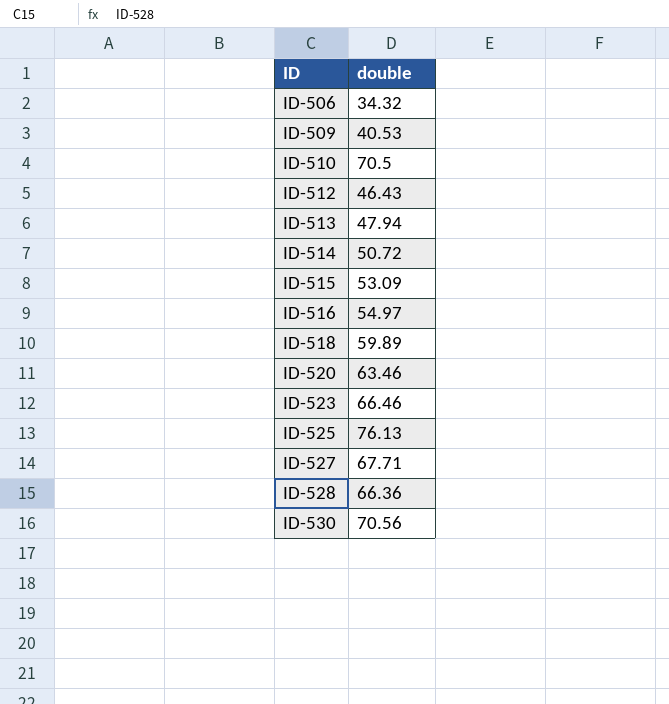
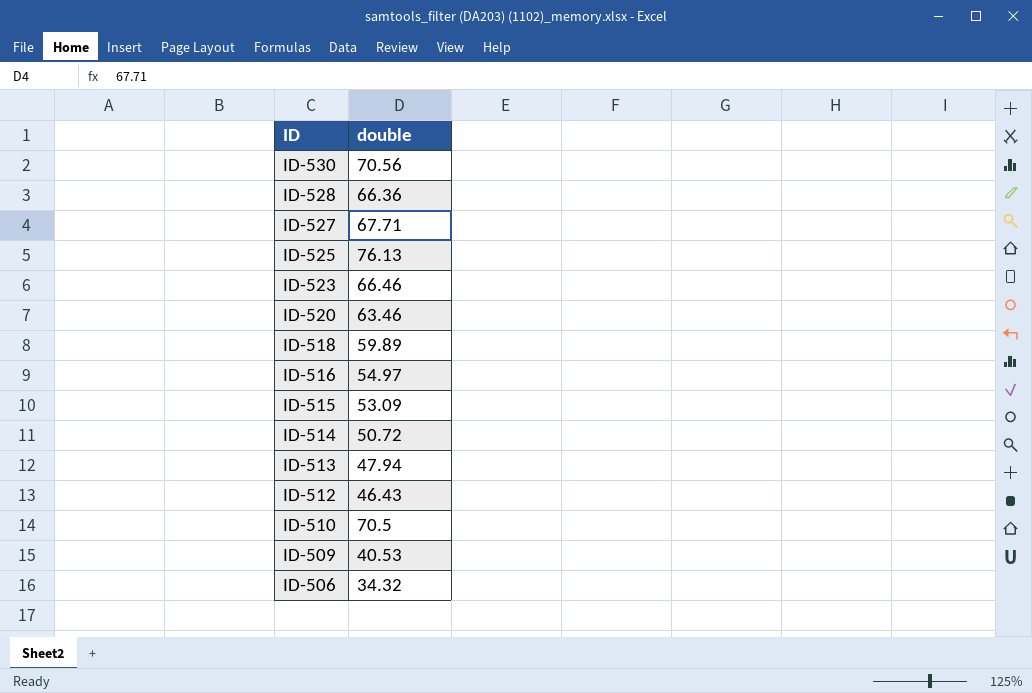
row order: ID ascending -> ID descending

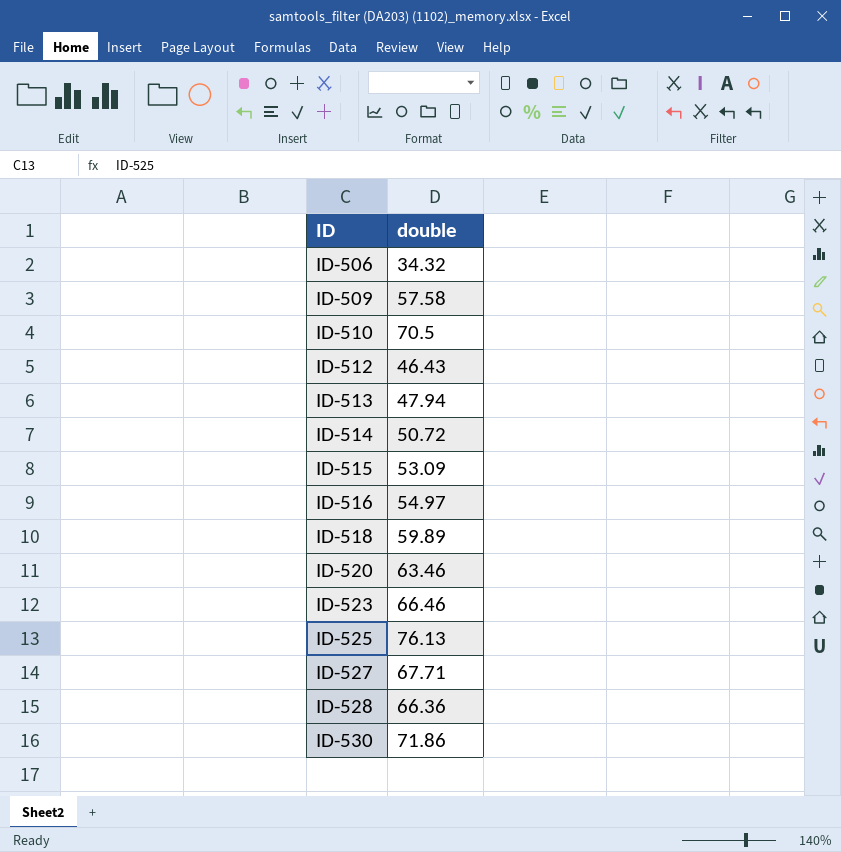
row order: ID descending -> ID ascending
ID-509 | double: 40.53 -> 57.58
ID-530 | double: 70.56 -> 71.86

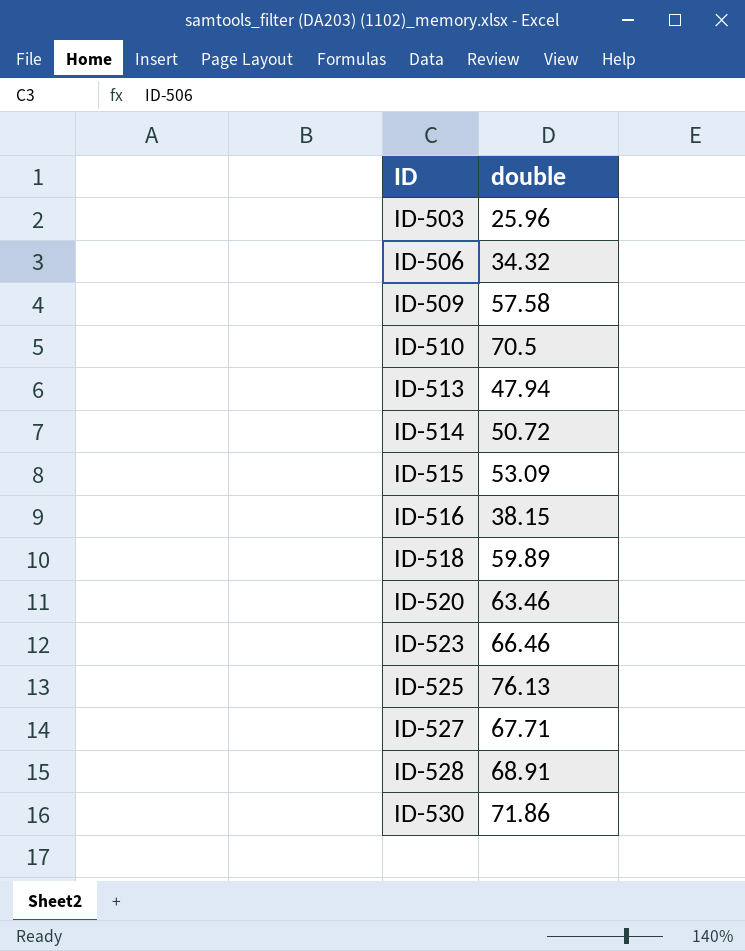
row ID-512: 46.43 -> none
row ID-503: none -> 25.96
ID-516 | double: 54.97 -> 38.15
ID-528 | double: 66.36 -> 68.91

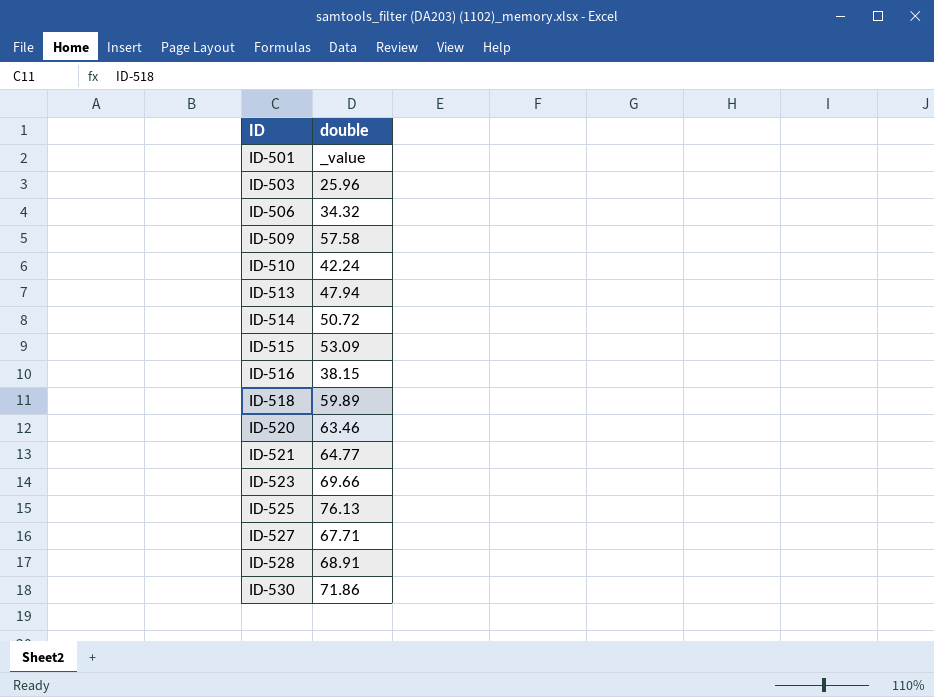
row ID-501: none -> _value
ID-510 | double: 70.5 -> 42.24
row ID-521: none -> 64.77
ID-523 | double: 66.46 -> 69.66

